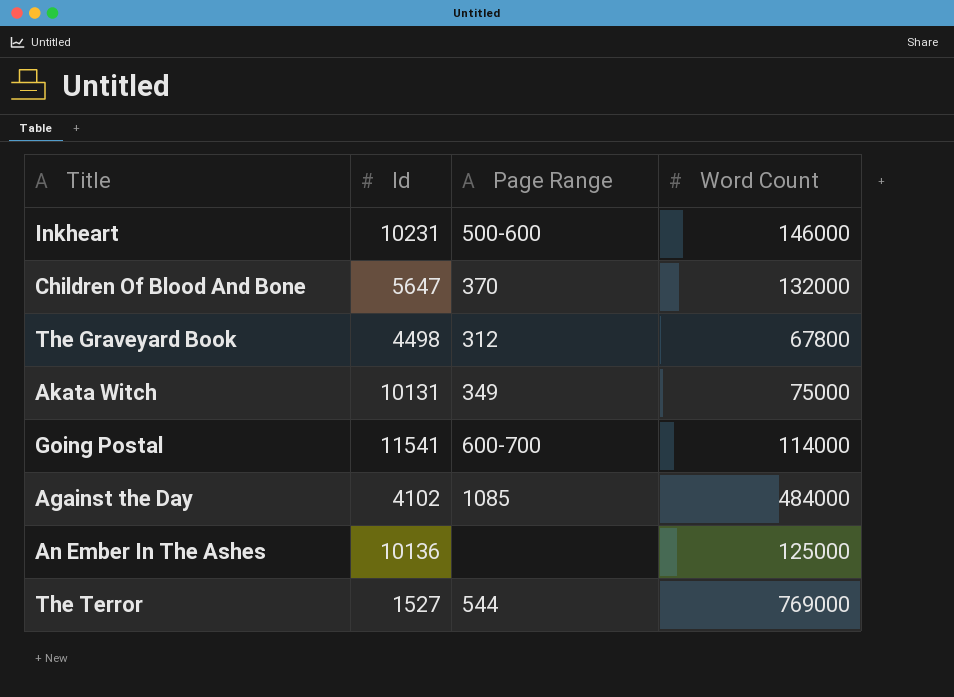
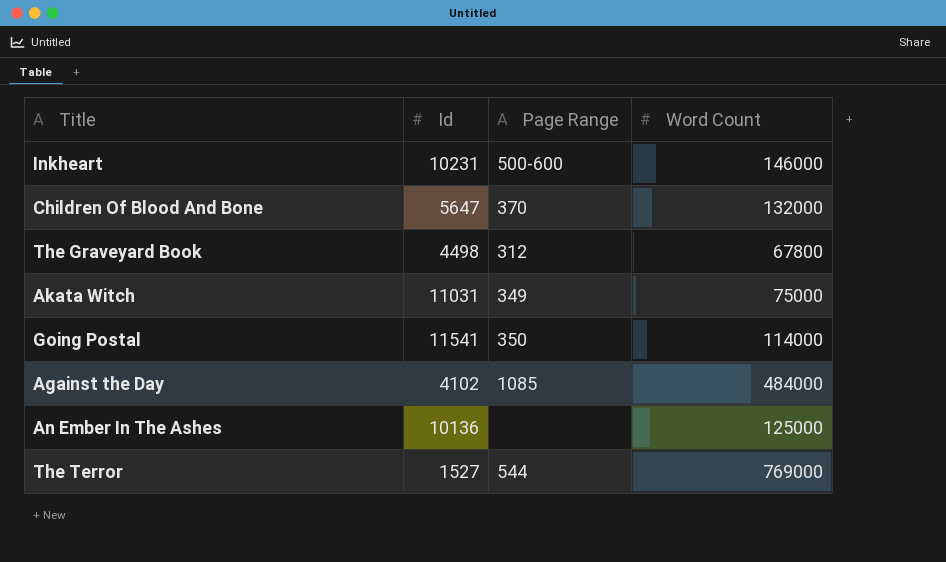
Akata Witch | Id: 10131 -> 11031
Going Postal | Page Range: 600-700 -> 350

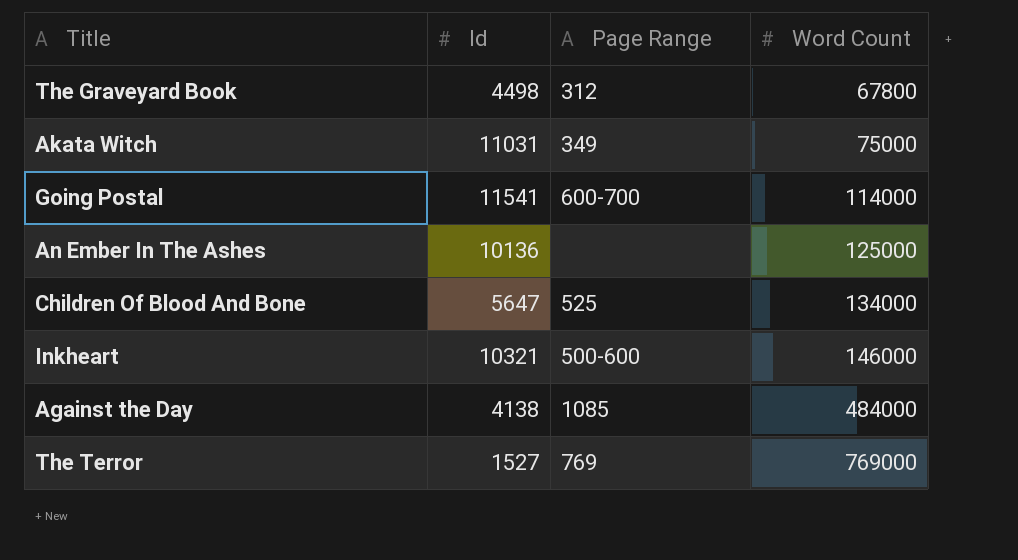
row order: none -> Word Count ascending
Going Postal | Page Range: 350 -> 600-700
Children Of Blood And Bone | Page Range: 370 -> 525
Children Of Blood And Bone | Word Count: 132000 -> 134000
Inkheart | Id: 10231 -> 10321
Against the Day | Id: 4102 -> 4138
The Terror | Page Range: 544 -> 769

